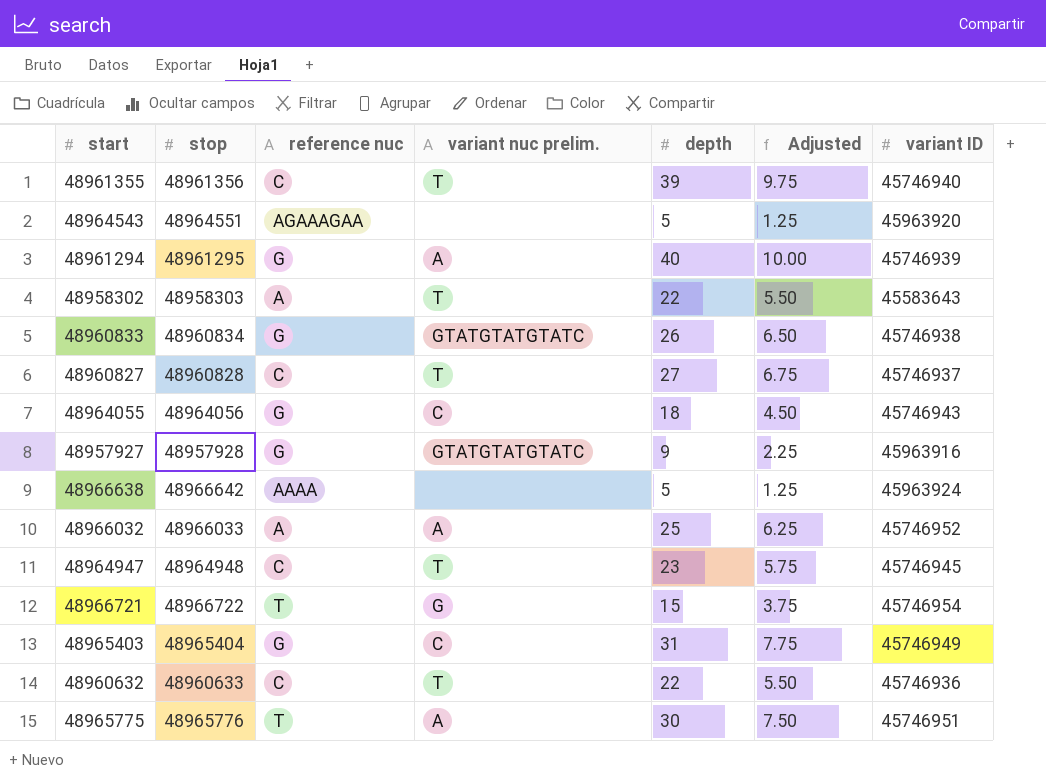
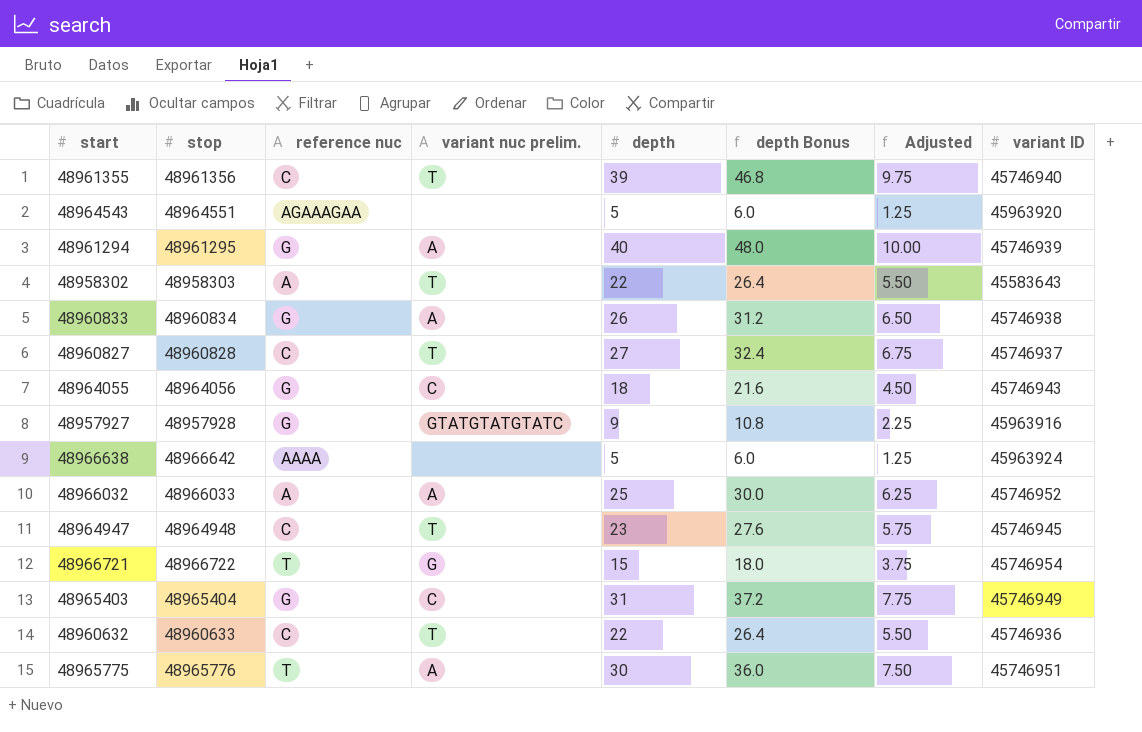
column depth Bonus | formula: none -> [depth] * 1.2
48960833 | variant nuc prelim.: GTATGTATGTATC -> A

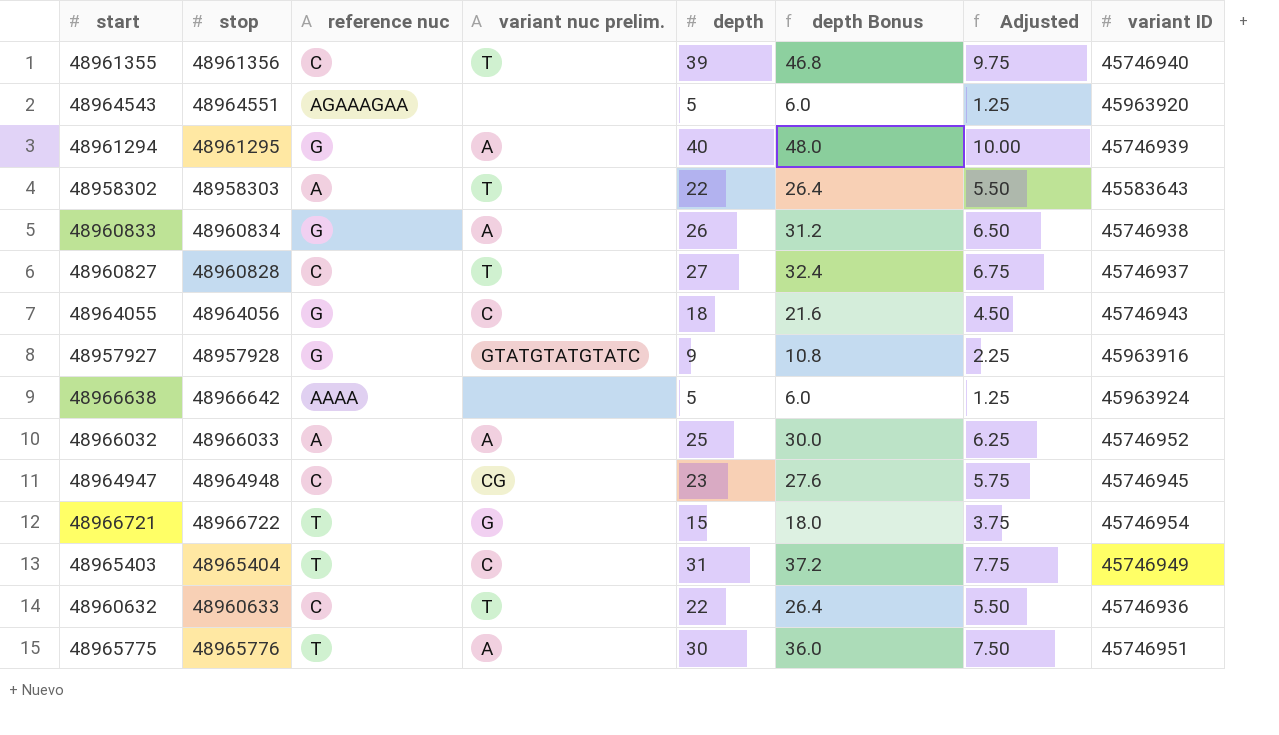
48964947 | variant nuc prelim.: T -> CG
48965403 | reference nuc: G -> T

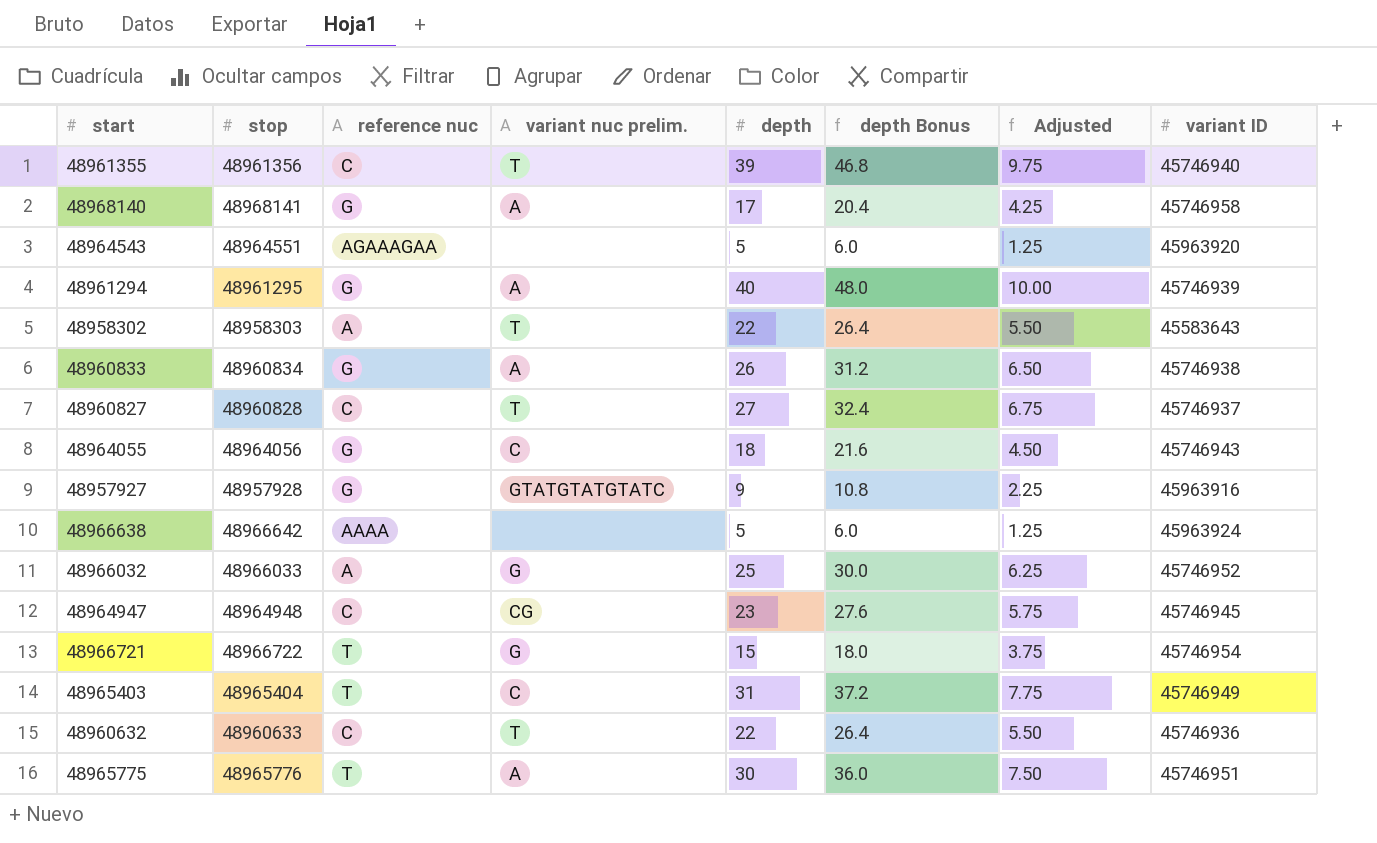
row 48968140: none -> 48968141 | G | A | 17 | 20.4 | 4.25 | 45746958
48966032 | variant nuc prelim.: A -> G

